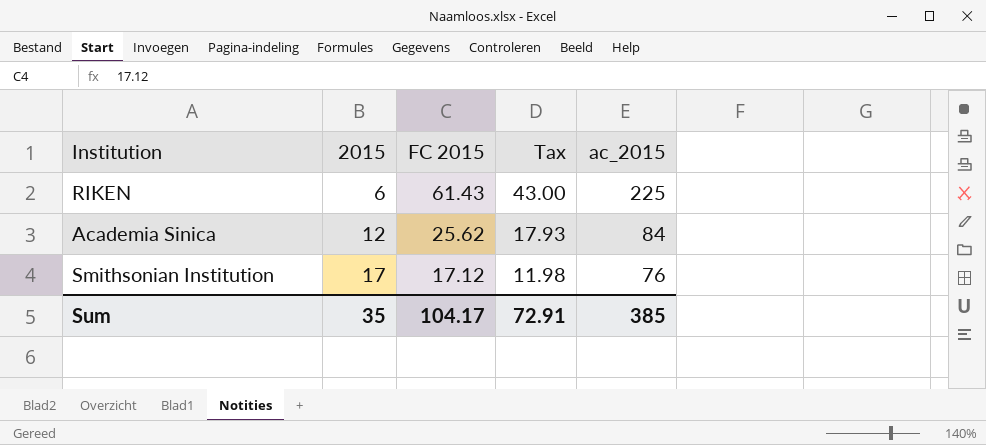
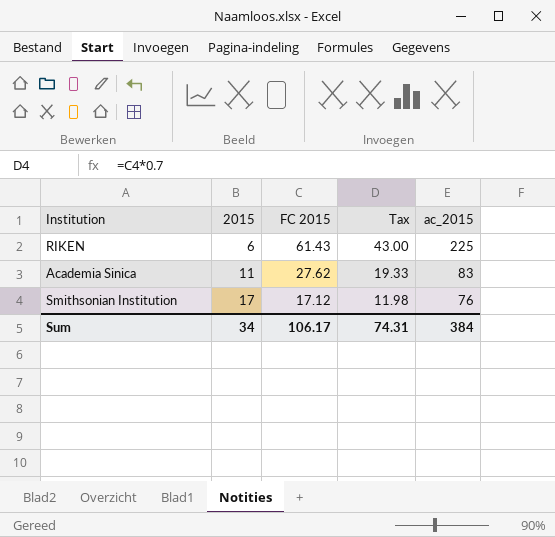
Academia Sinica | 2015: 12 -> 11
Academia Sinica | FC 2015: 25.62 -> 27.62
Academia Sinica | Tax: 17.93 -> 19.33
Academia Sinica | ac_2015: 84 -> 83
Sum | 2015: 35 -> 34
Sum | FC 2015: 104.17 -> 106.17
Sum | Tax: 72.91 -> 74.31
Sum | ac_2015: 385 -> 384

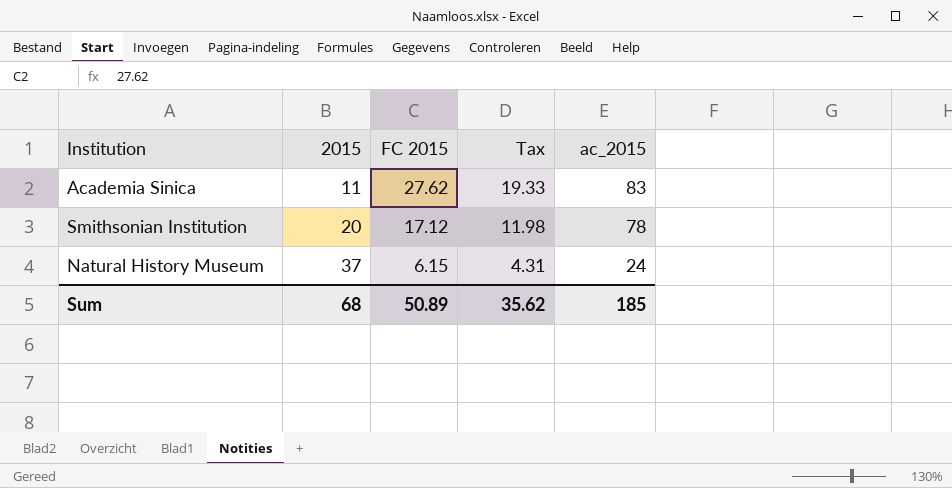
row RIKEN: 6 | 61.43 | 43.00 | 225 -> none
Smithsonian Institution | 2015: 17 -> 20
Smithsonian Institution | ac_2015: 76 -> 78
row Natural History Museum: none -> 37 | 6.15 | 4.31 | 24
Sum | 2015: 34 -> 68
Sum | FC 2015: 106.17 -> 50.89
Sum | Tax: 74.31 -> 35.62
Sum | ac_2015: 384 -> 185

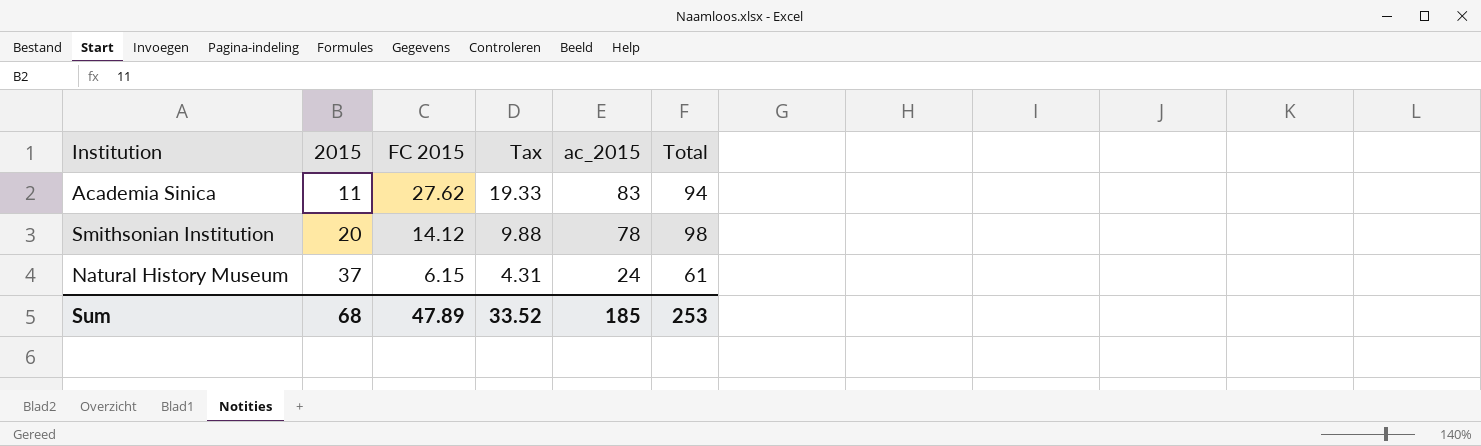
column Total | formula: none -> [2015] + [ac_2015]
Smithsonian Institution | FC 2015: 17.12 -> 14.12
Smithsonian Institution | Tax: 11.98 -> 9.88
Sum | FC 2015: 50.89 -> 47.89
Sum | Tax: 35.62 -> 33.52

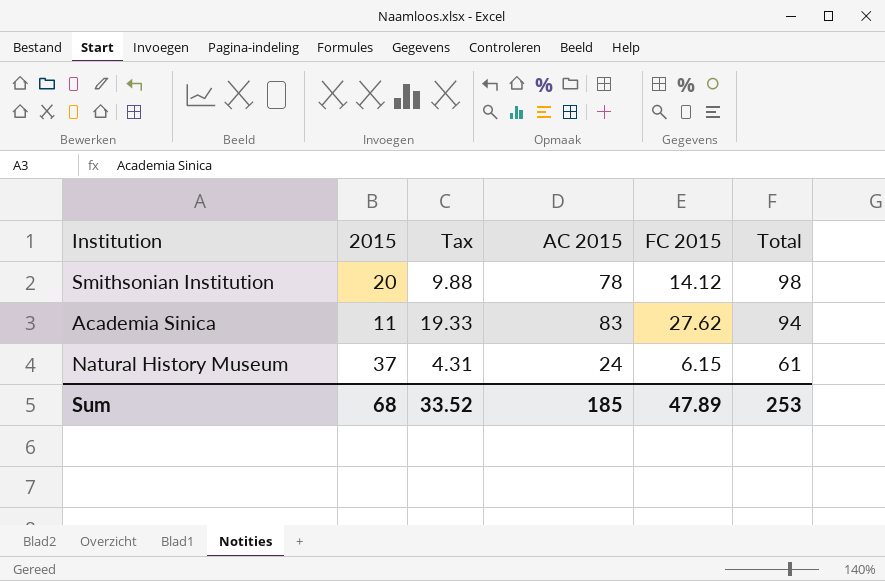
row order: 2015 ascending -> Total descending
column name: ac_2015 -> AC 2015
column FC 2015 | position: 3 -> 5

